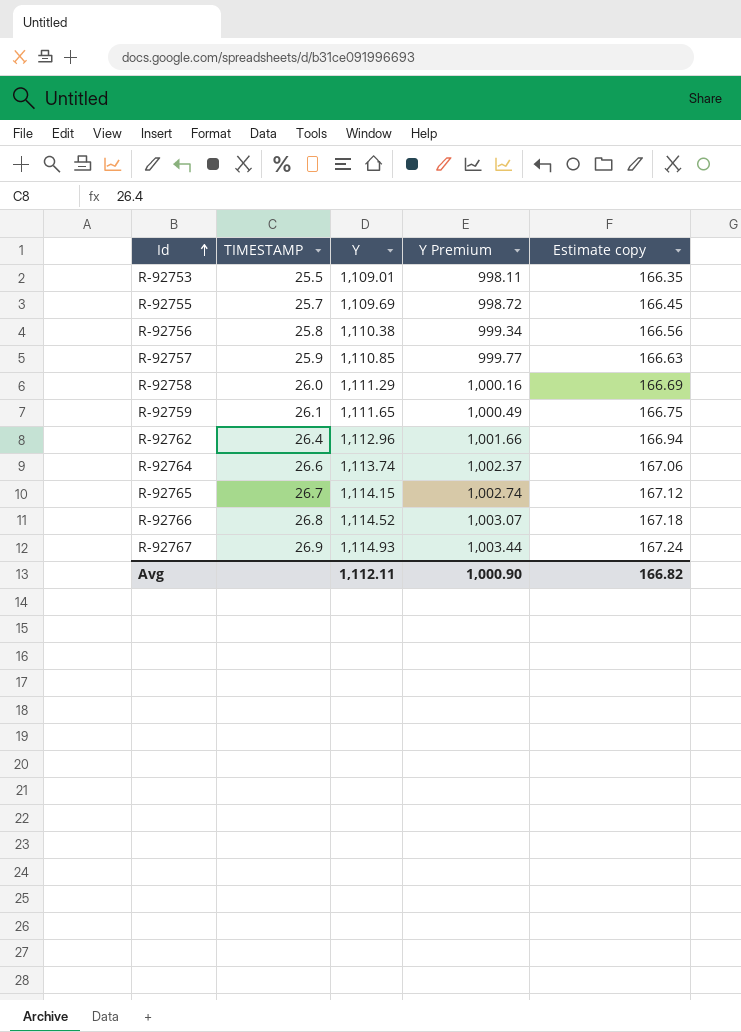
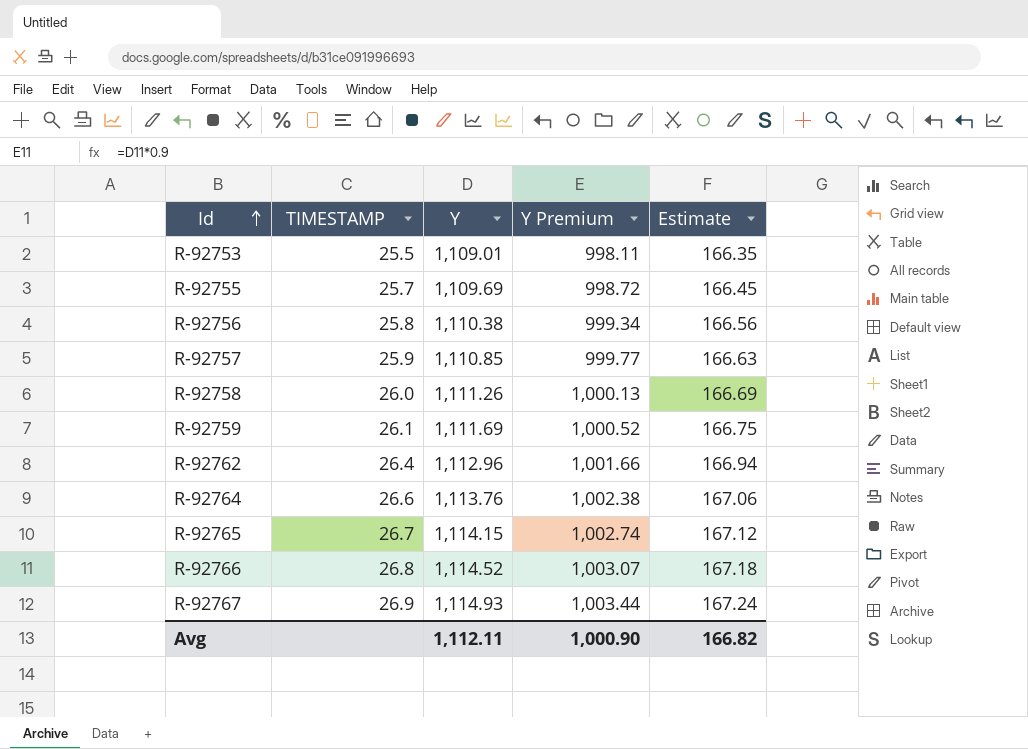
column name: Estimate copy -> Estimate
R-92758 | Y: 1,111.29 -> 1,111.26
R-92758 | Y Premium: 1,000.16 -> 1,000.13
R-92759 | Y: 1,111.65 -> 1,111.69
R-92759 | Y Premium: 1,000.49 -> 1,000.52
R-92764 | Y: 1,113.74 -> 1,113.76
R-92764 | Y Premium: 1,002.37 -> 1,002.38

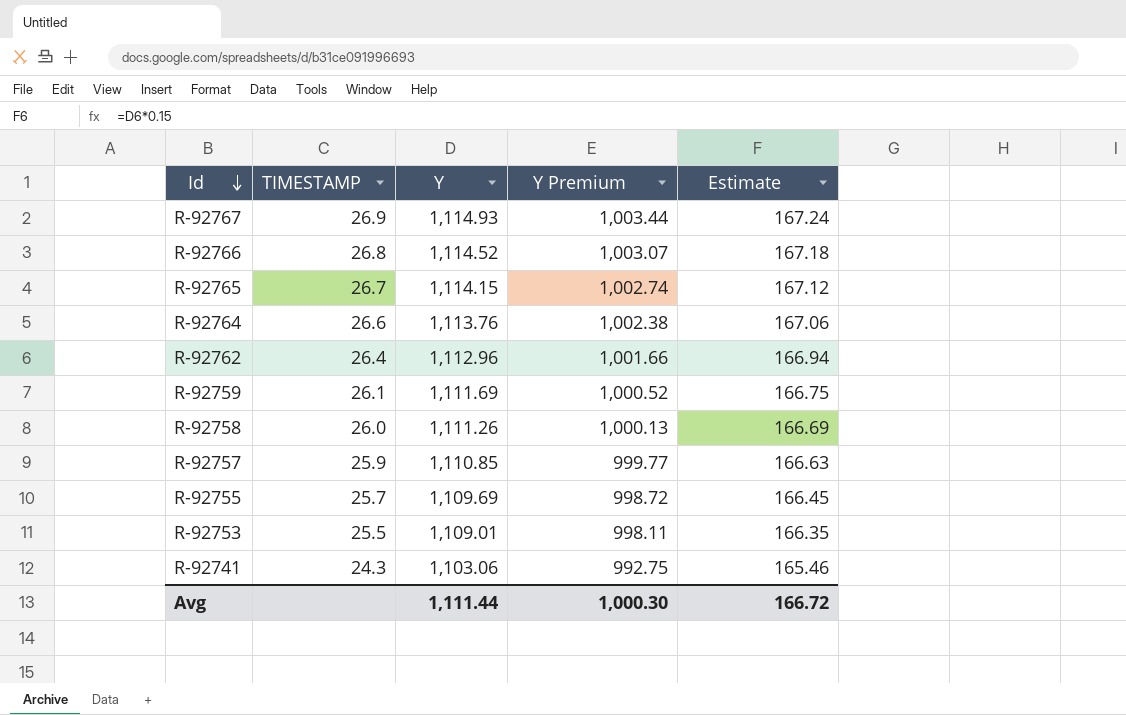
row order: Id ascending -> Id descending
row R-92756: 25.8 | 1,110.38 | 999.34 | 166.56 -> none
row R-92741: none -> 24.3 | 1,103.06 | 992.75 | 165.46
Avg | Y: 1,112.11 -> 1,111.44
Avg | Y Premium: 1,000.90 -> 1,000.30
Avg | Estimate: 166.82 -> 166.72

